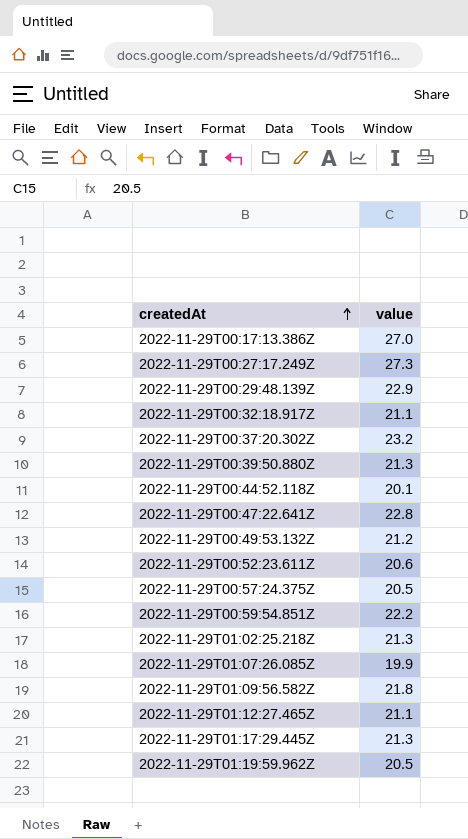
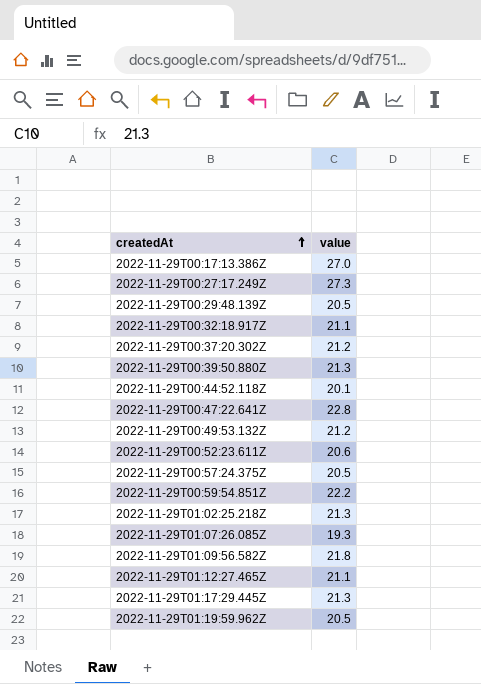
2022-11-29T00:29:48.139Z | value: 22.9 -> 20.5
2022-11-29T00:37:20.302Z | value: 23.2 -> 21.2
2022-11-29T01:07:26.085Z | value: 19.9 -> 19.3

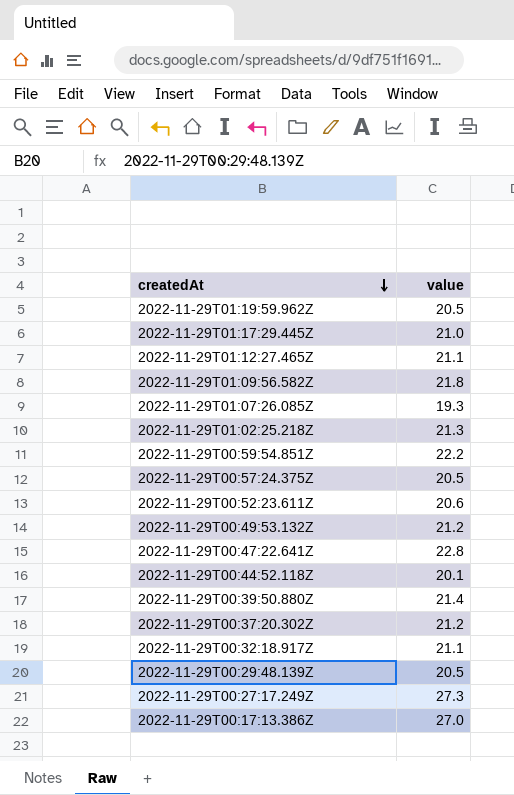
row order: createdAt ascending -> createdAt descending
2022-11-29T01:17:29.445Z | value: 21.3 -> 21.0
2022-11-29T00:39:50.880Z | value: 21.3 -> 21.4

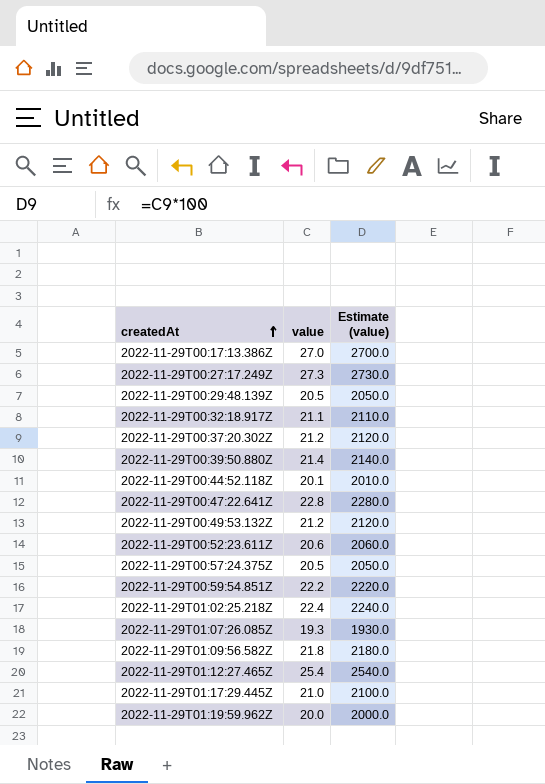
row order: createdAt descending -> createdAt ascending
column Estimate (value) | formula: none -> [value] * 100
2022-11-29T01:02:25.218Z | value: 21.3 -> 22.4
2022-11-29T01:12:27.465Z | value: 21.1 -> 25.4
2022-11-29T01:19:59.962Z | value: 20.5 -> 20.0

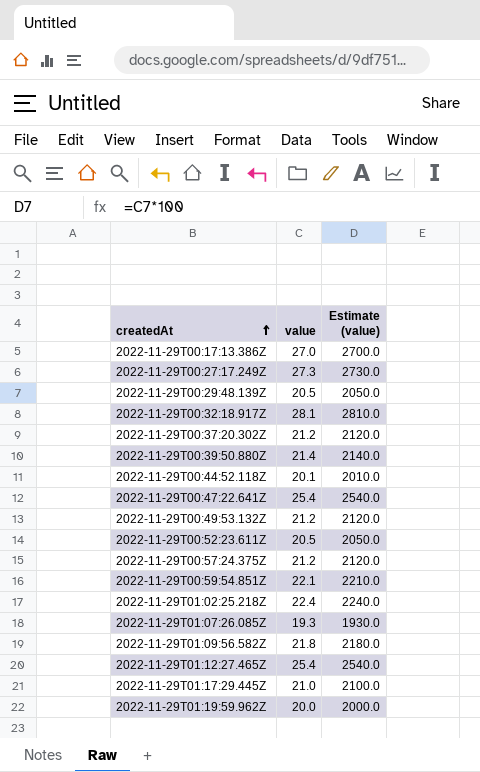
2022-11-29T00:32:18.917Z | value: 21.1 -> 28.1
2022-11-29T00:32:18.917Z | Estimate (value): 2110.0 -> 2810.0
2022-11-29T00:47:22.641Z | value: 22.8 -> 25.4
2022-11-29T00:47:22.641Z | Estimate (value): 2280.0 -> 2540.0
2022-11-29T00:52:23.611Z | value: 20.6 -> 20.5
2022-11-29T00:52:23.611Z | Estimate (value): 2060.0 -> 2050.0
2022-11-29T00:57:24.375Z | value: 20.5 -> 21.2
2022-11-29T00:57:24.375Z | Estimate (value): 2050.0 -> 2120.0
2022-11-29T00:59:54.851Z | value: 22.2 -> 22.1
2022-11-29T00:59:54.851Z | Estimate (value): 2220.0 -> 2210.0

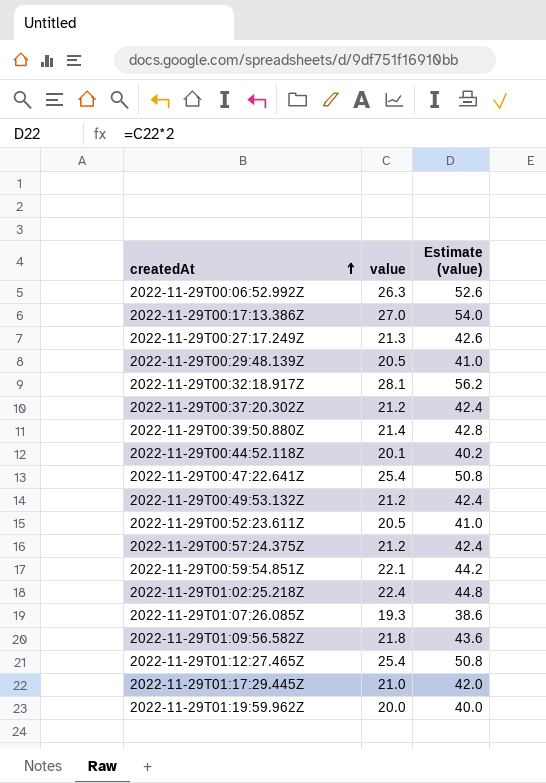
column Estimate (value) | formula: [value] * 100 -> [value] * 2
row 2022-11-29T00:06:52.992Z: none -> 26.3 | 52.6
2022-11-29T00:27:17.249Z | value: 27.3 -> 21.3

